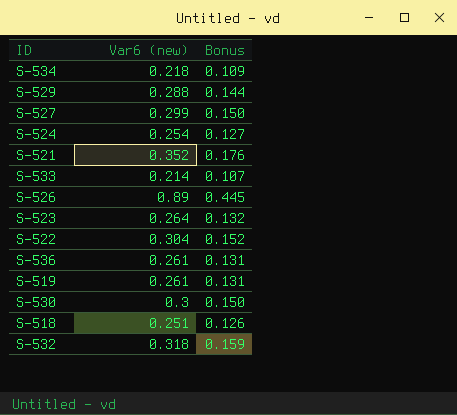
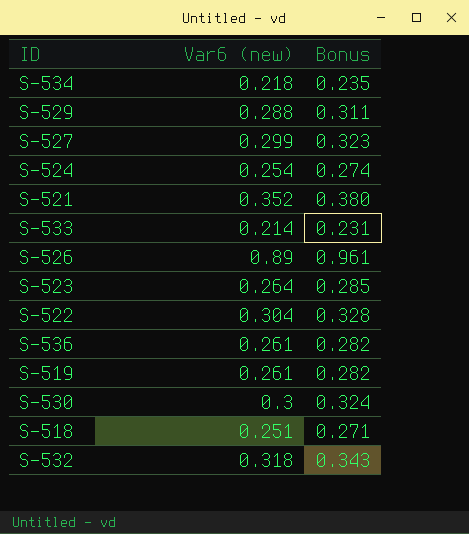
column Bonus | formula: [Var6 (new)] * 0.5 -> [Var6 (new)] * 1.08

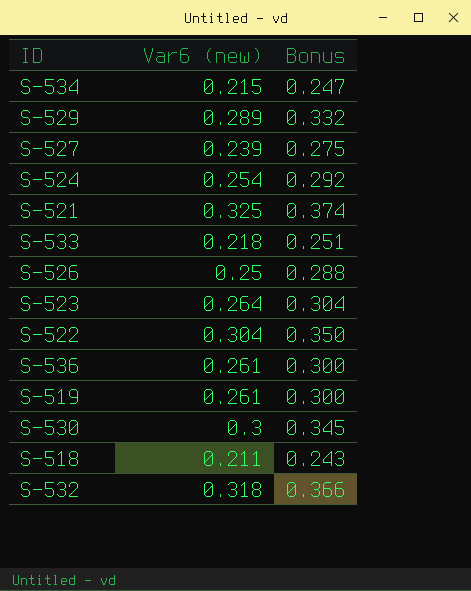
column Bonus | formula: [Var6 (new)] * 1.08 -> [Var6 (new)] * 1.15
S-534 | Var6 (new): 0.218 -> 0.215
S-529 | Var6 (new): 0.288 -> 0.289
S-527 | Var6 (new): 0.299 -> 0.239
S-521 | Var6 (new): 0.352 -> 0.325
S-533 | Var6 (new): 0.214 -> 0.218
S-526 | Var6 (new): 0.89 -> 0.25
S-518 | Var6 (new): 0.251 -> 0.211

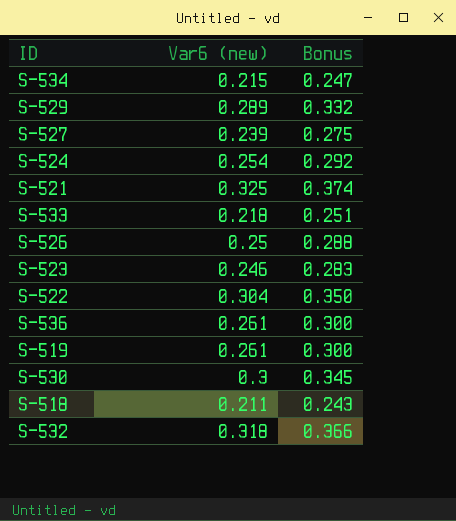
S-523 | Var6 (new): 0.264 -> 0.246
S-523 | Bonus: 0.304 -> 0.283

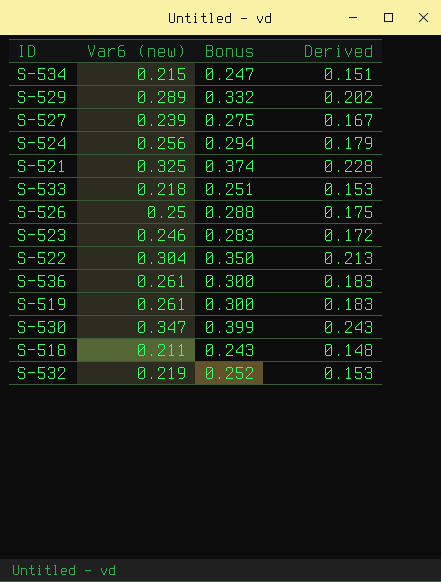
column Derived | formula: none -> [Var6 (new)] * 0.7
S-524 | Var6 (new): 0.254 -> 0.256
S-524 | Bonus: 0.292 -> 0.294
S-530 | Var6 (new): 0.3 -> 0.347
S-530 | Bonus: 0.345 -> 0.399
S-532 | Var6 (new): 0.318 -> 0.219
S-532 | Bonus: 0.366 -> 0.252

